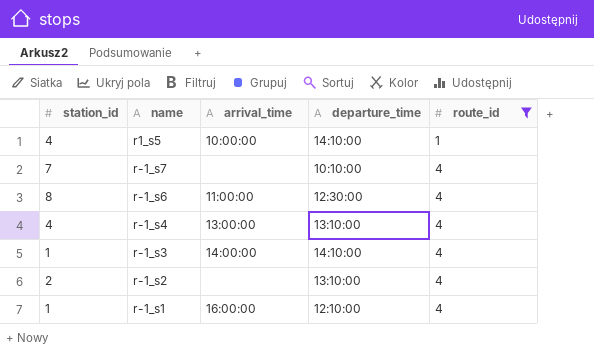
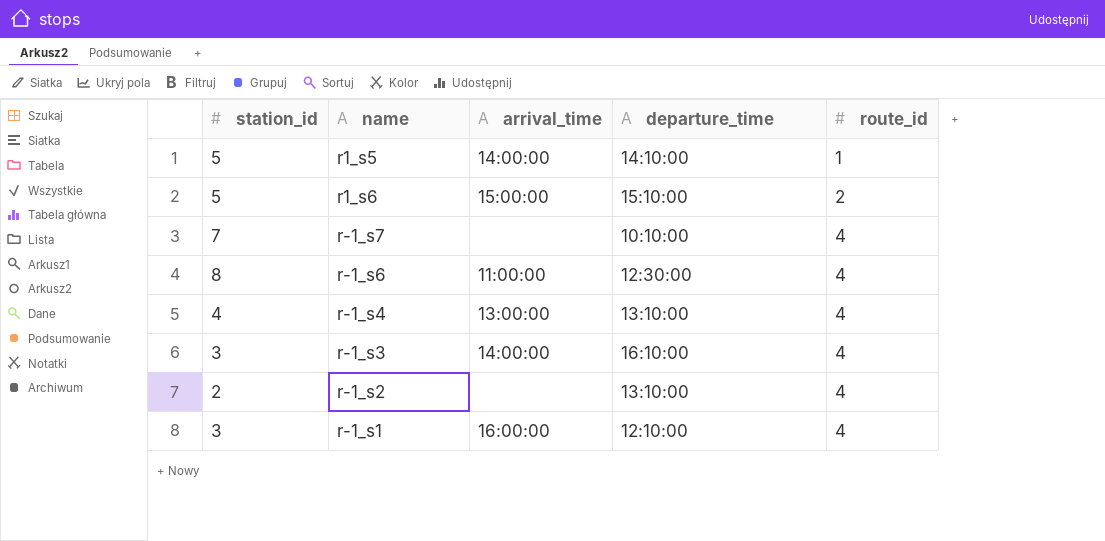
filter: route_id != 2 -> none
r1_s5 | station_id: 4 -> 5
r1_s5 | arrival_time: 10:00:00 -> 14:00:00
r-1_s3 | station_id: 1 -> 3
r-1_s3 | departure_time: 14:10:00 -> 16:10:00
r-1_s1 | station_id: 1 -> 3

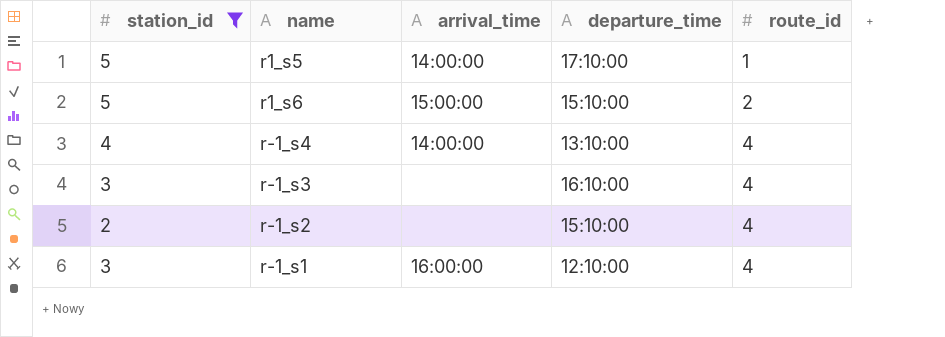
filter: none -> station_id <= 5
r1_s5 | departure_time: 14:10:00 -> 17:10:00
r-1_s4 | arrival_time: 13:00:00 -> 14:00:00
r-1_s3 | arrival_time: 14:00:00 -> none
r-1_s2 | departure_time: 13:10:00 -> 15:10:00

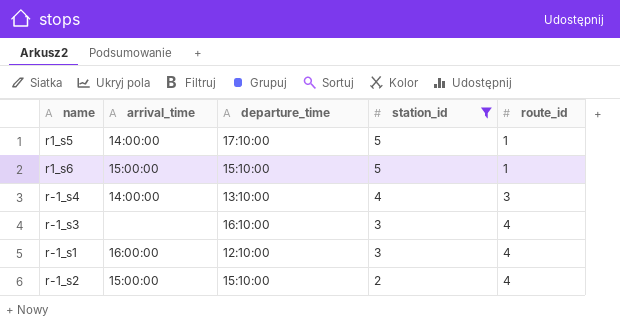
row order: route_id ascending -> station_id descending
column station_id | position: 1 -> 4
r1_s6 | route_id: 2 -> 1
r-1_s4 | route_id: 4 -> 3
r-1_s2 | arrival_time: none -> 15:00:00

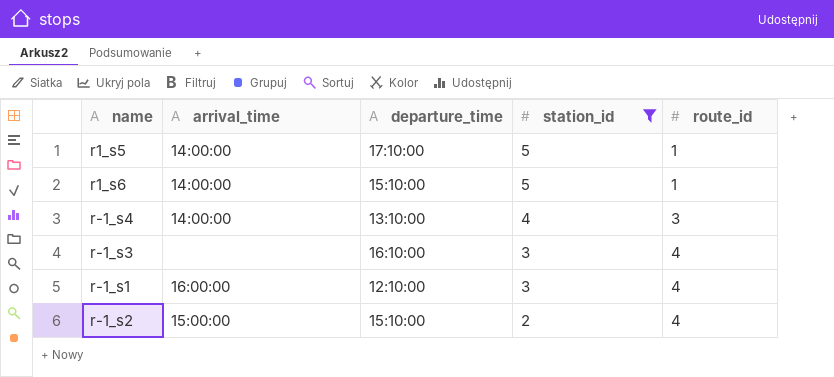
r1_s6 | arrival_time: 15:00:00 -> 14:00:00

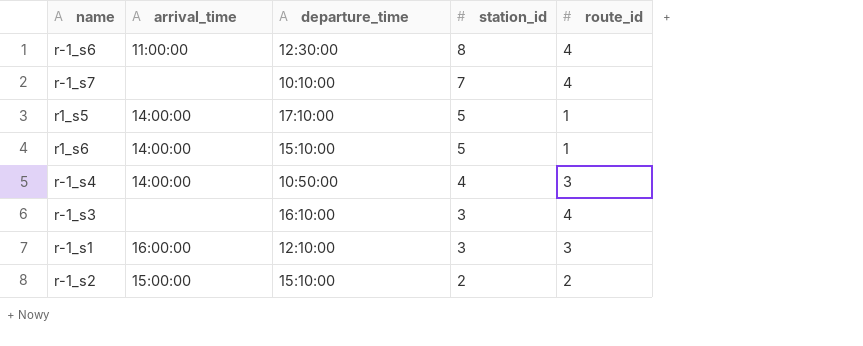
filter: station_id <= 5 -> none
r-1_s4 | departure_time: 13:10:00 -> 10:50:00
r-1_s1 | route_id: 4 -> 3
r-1_s2 | route_id: 4 -> 2

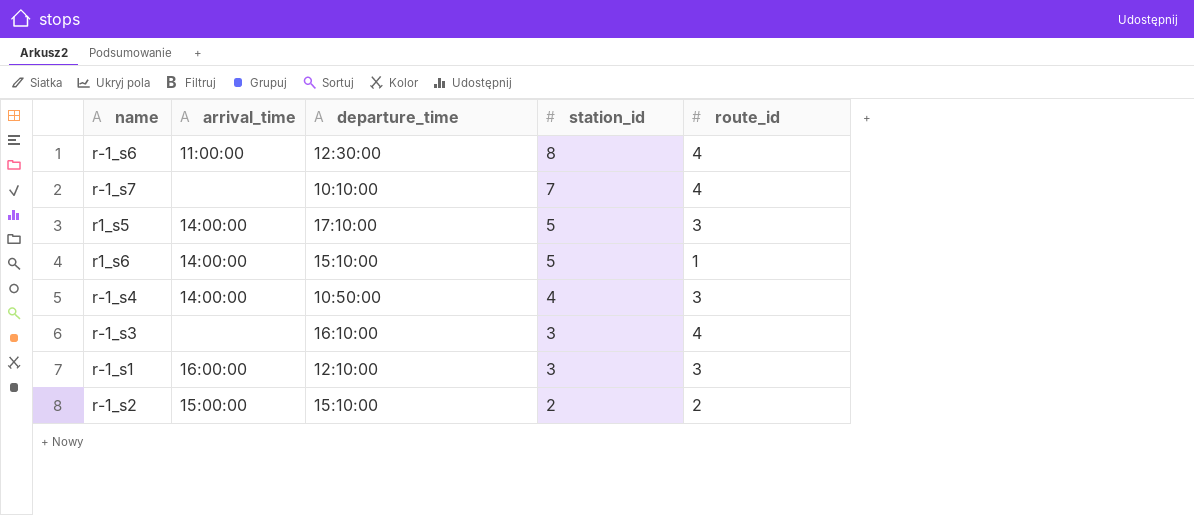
r1_s5 | route_id: 1 -> 3

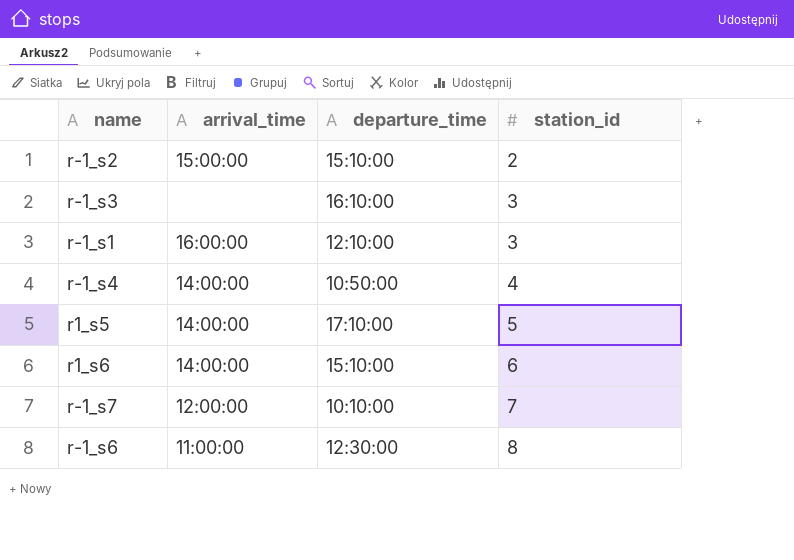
row order: station_id descending -> station_id ascending
column route_id | position: 5 -> none
r1_s6 | station_id: 5 -> 6
r-1_s7 | arrival_time: none -> 12:00:00

